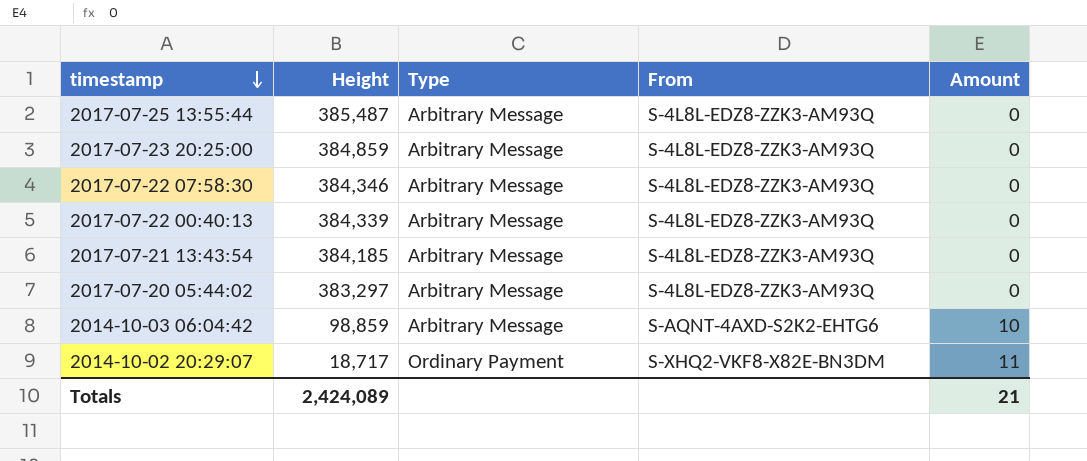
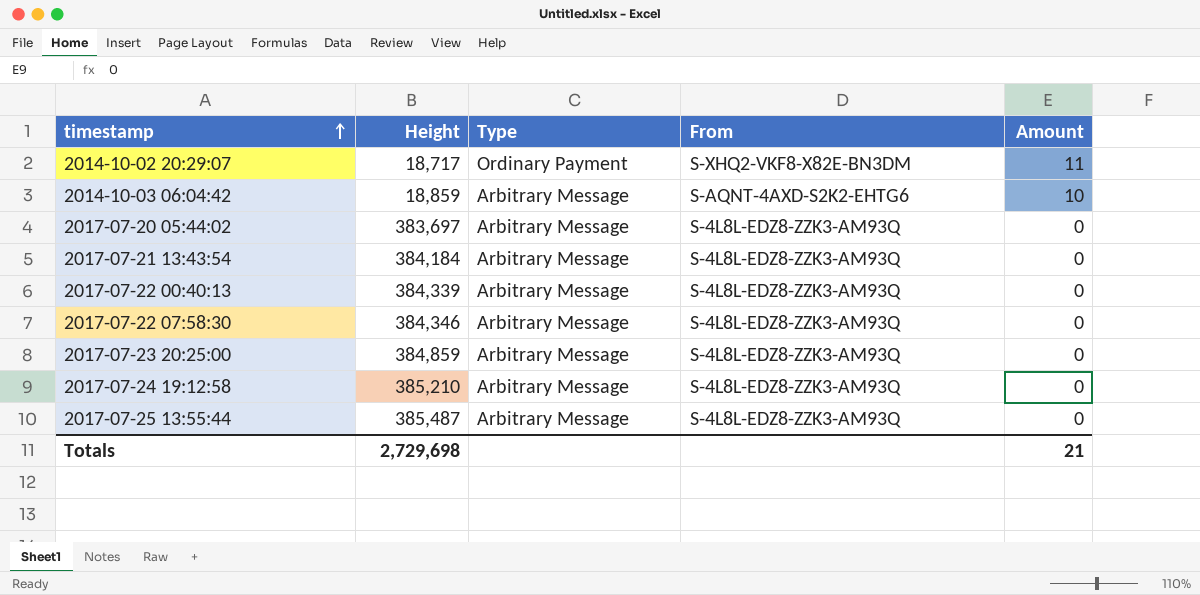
row order: timestamp descending -> timestamp ascending
2014-10-03 06:04:42 | Height: 98,859 -> 18,859
2017-07-20 05:44:02 | Height: 383,297 -> 383,697
2017-07-21 13:43:54 | Height: 384,185 -> 384,184
row 2017-07-24 19:12:58: none -> 385,210 | Arbitrary Message | S-4L8L-EDZ8-ZZK3-AM93Q | 0
Totals | Height: 2,424,089 -> 2,729,698

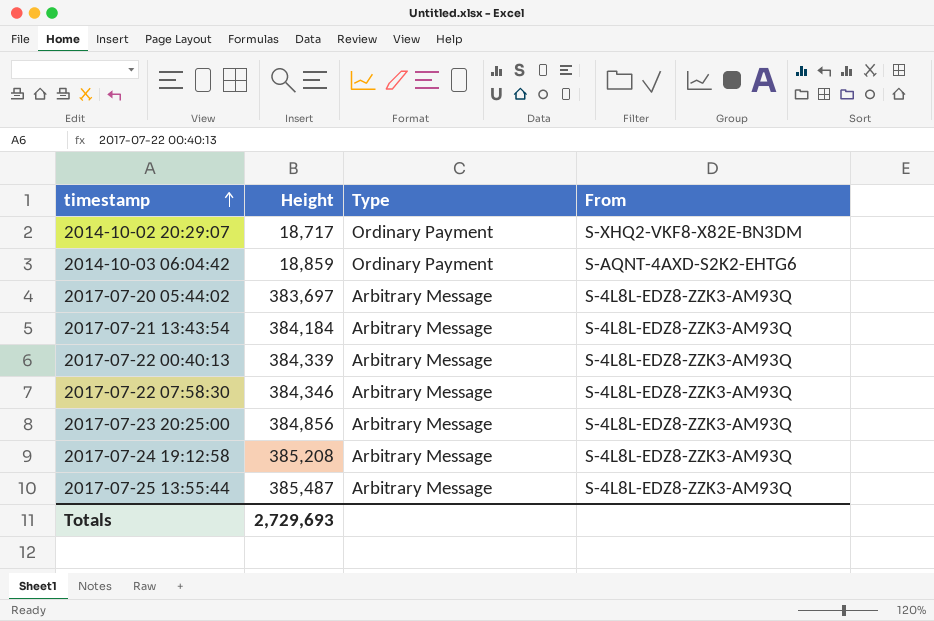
column Amount | position: 5 -> none
2014-10-03 06:04:42 | Type: Arbitrary Message -> Ordinary Payment
2017-07-23 20:25:00 | Height: 384,859 -> 384,856
2017-07-24 19:12:58 | Height: 385,210 -> 385,208
Totals | Height: 2,729,698 -> 2,729,693

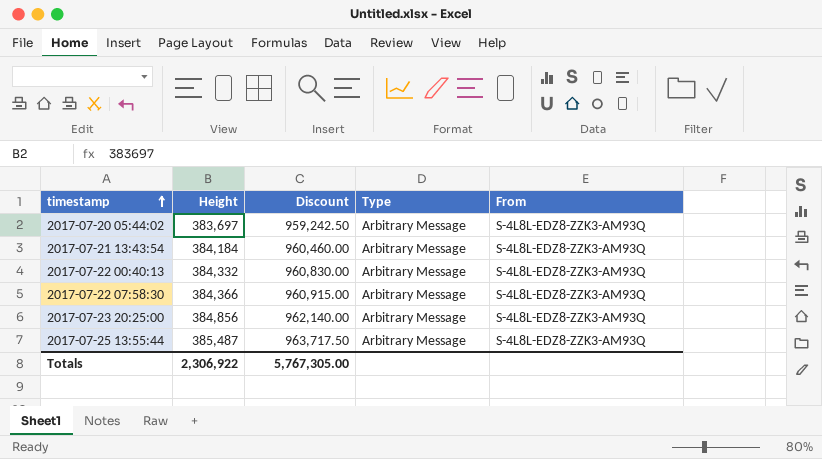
column Discount | formula: none -> [Height] * 2.5
row 2014-10-02 20:29:07: 18,717 | Ordinary Payment | S-XHQ2-VKF8-X82E-BN3DM -> none
row 2014-10-03 06:04:42: 18,859 | Ordinary Payment | S-AQNT-4AXD-S2K2-EHTG6 -> none
row 2017-07-24 19:12:58: 385,208 | Arbitrary Message | S-4L8L-EDZ8-ZZK3-AM93Q -> none
2017-07-22 00:40:13 | Height: 384,339 -> 384,332
2017-07-22 07:58:30 | Height: 384,346 -> 384,366
Totals | Height: 2,729,693 -> 2,306,922

